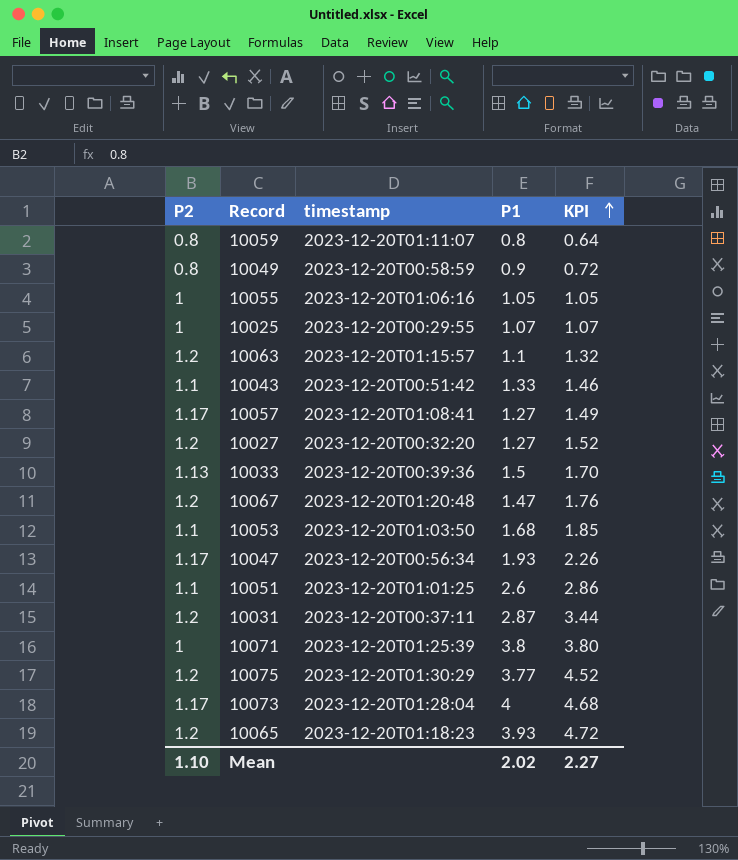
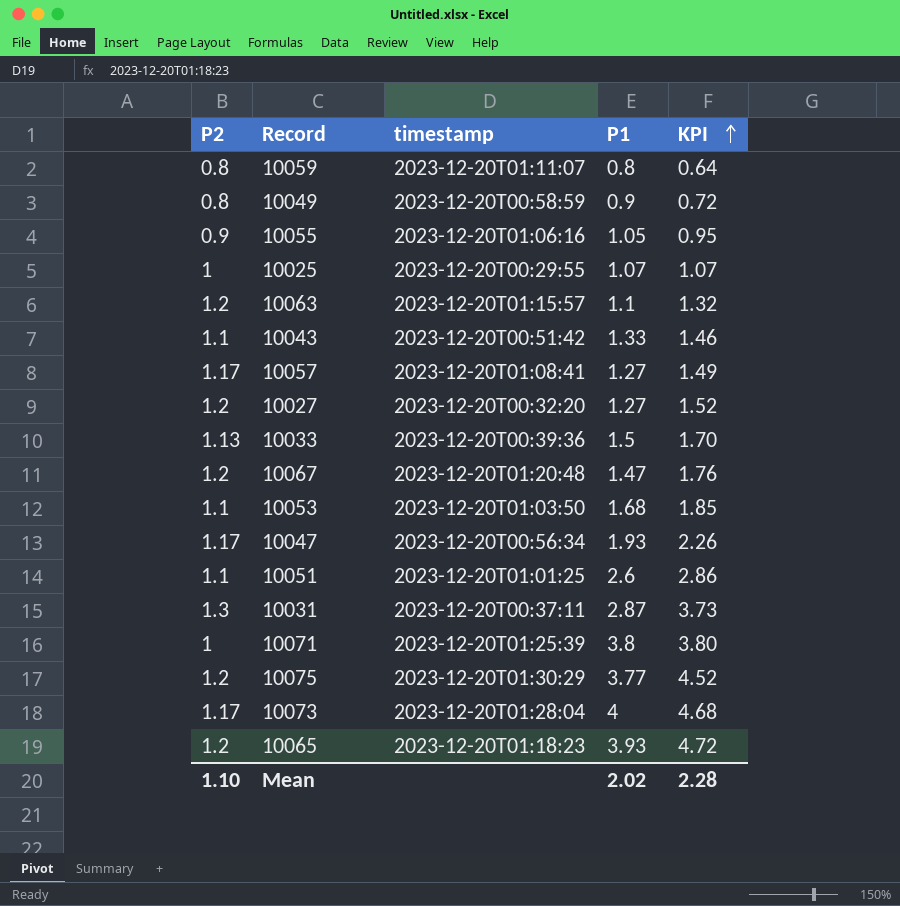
10055 | P2: 1 -> 0.9
10055 | KPI: 1.05 -> 0.95
10031 | P2: 1.2 -> 1.3
10031 | KPI: 3.44 -> 3.73
Mean | KPI: 2.27 -> 2.28

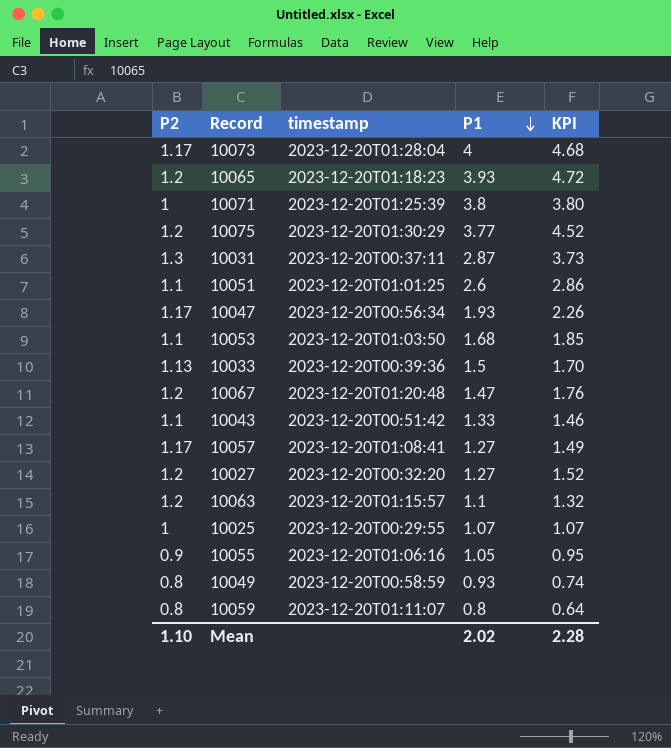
row order: KPI ascending -> P1 descending
10049 | P1: 0.9 -> 0.93
10049 | KPI: 0.72 -> 0.74

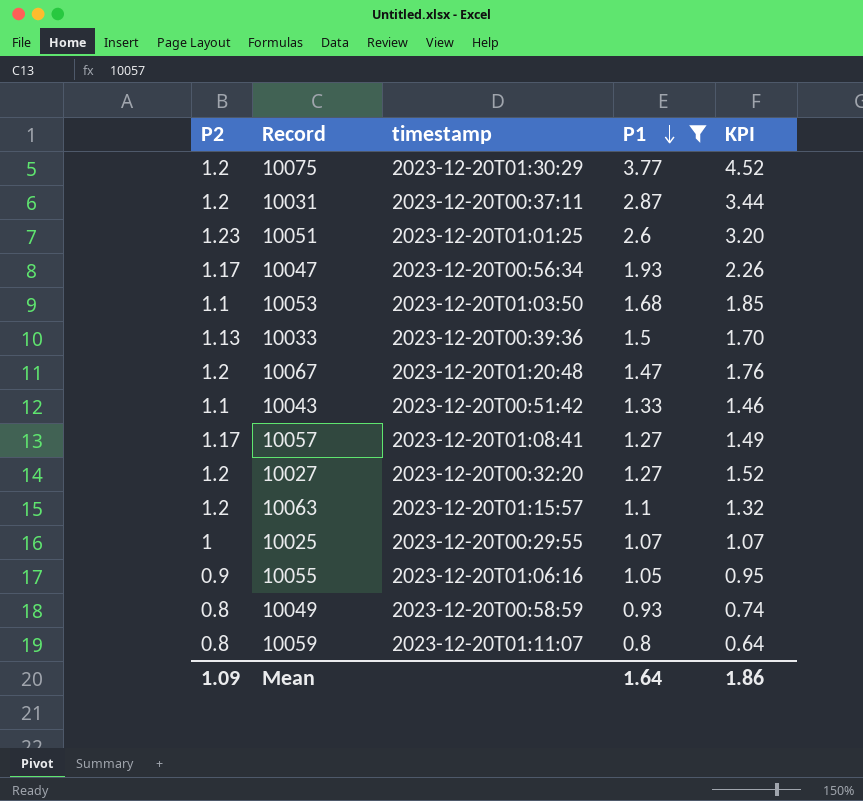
filter: none -> P1 <= 3.77
10031 | P2: 1.3 -> 1.2
10031 | KPI: 3.73 -> 3.44
10051 | P2: 1.1 -> 1.23
10051 | KPI: 2.86 -> 3.20
Mean | P2: 1.10 -> 1.09
Mean | P1: 2.02 -> 1.64
Mean | KPI: 2.28 -> 1.86

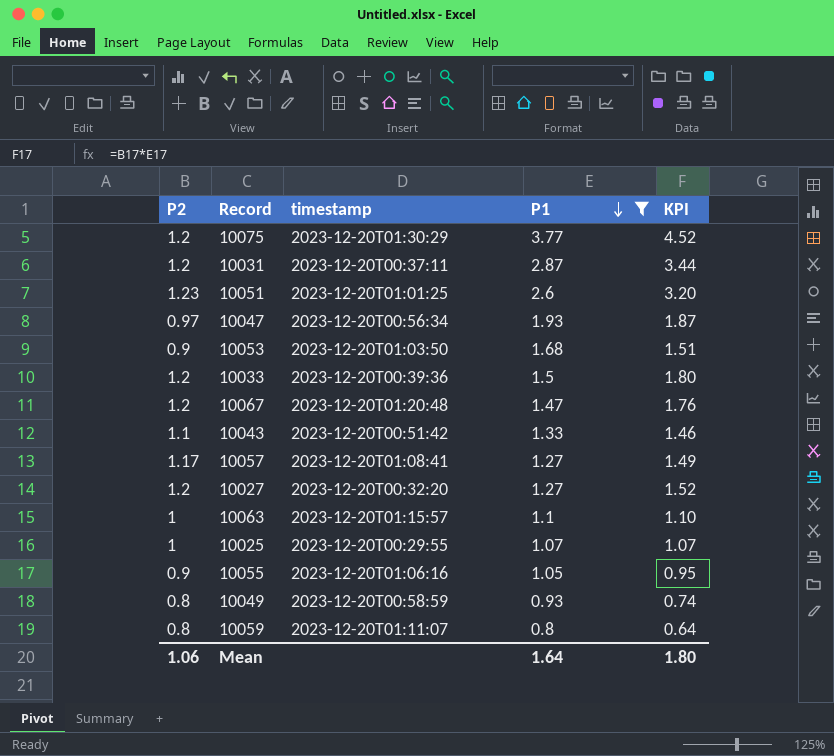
10047 | P2: 1.17 -> 0.97
10047 | KPI: 2.26 -> 1.87
10053 | P2: 1.1 -> 0.9
10053 | KPI: 1.85 -> 1.51
10033 | P2: 1.13 -> 1.2
10033 | KPI: 1.70 -> 1.80
10063 | P2: 1.2 -> 1
10063 | KPI: 1.32 -> 1.10
Mean | P2: 1.09 -> 1.06
Mean | KPI: 1.86 -> 1.80

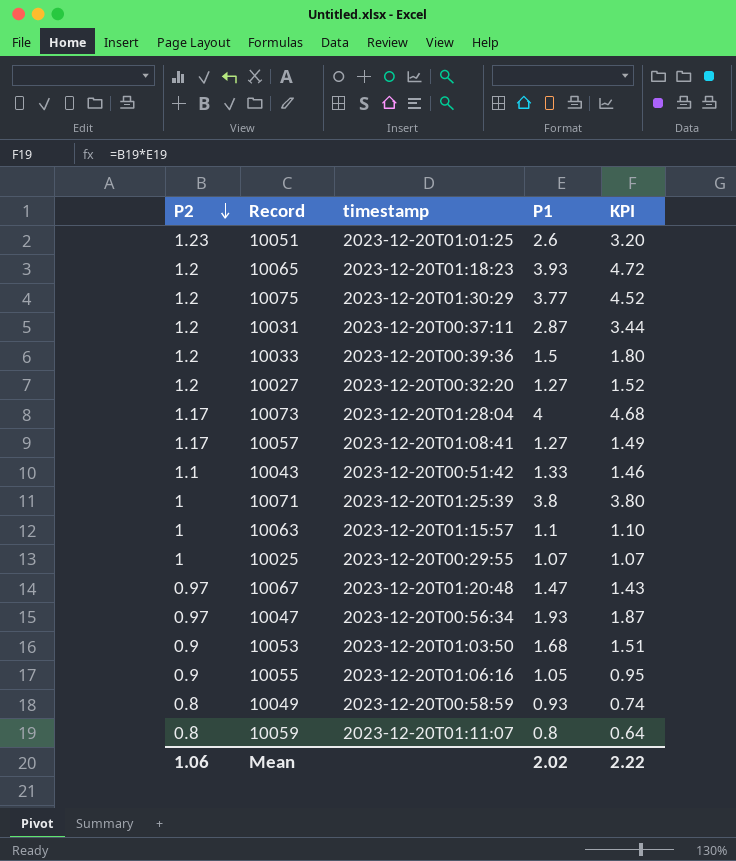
filter: P1 <= 3.77 -> none
row order: P1 descending -> P2 descending
10067 | P2: 1.2 -> 0.97
10067 | KPI: 1.76 -> 1.43
Mean | P1: 1.64 -> 2.02
Mean | KPI: 1.80 -> 2.22

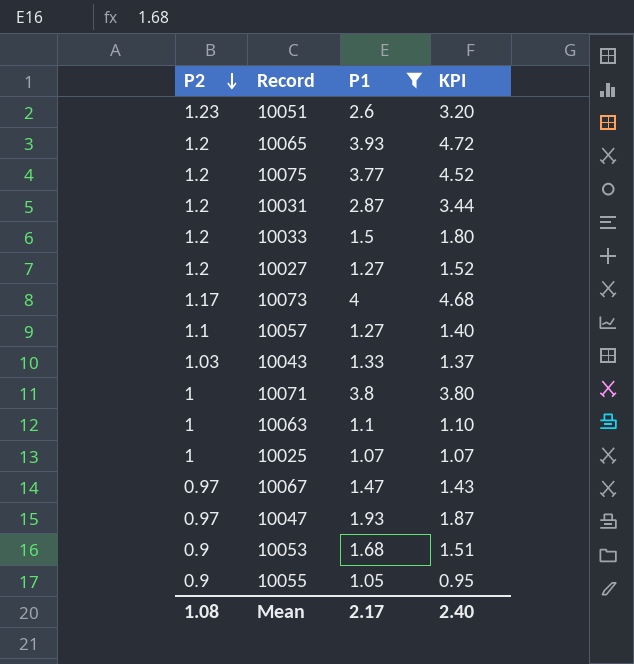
filter: none -> P1 >= 1.05
column timestamp | position: 3 -> none
10057 | P2: 1.17 -> 1.1
10057 | KPI: 1.49 -> 1.40
10043 | P2: 1.1 -> 1.03
10043 | KPI: 1.46 -> 1.37
Mean | P2: 1.06 -> 1.08
Mean | P1: 2.02 -> 2.17
Mean | KPI: 2.22 -> 2.40

